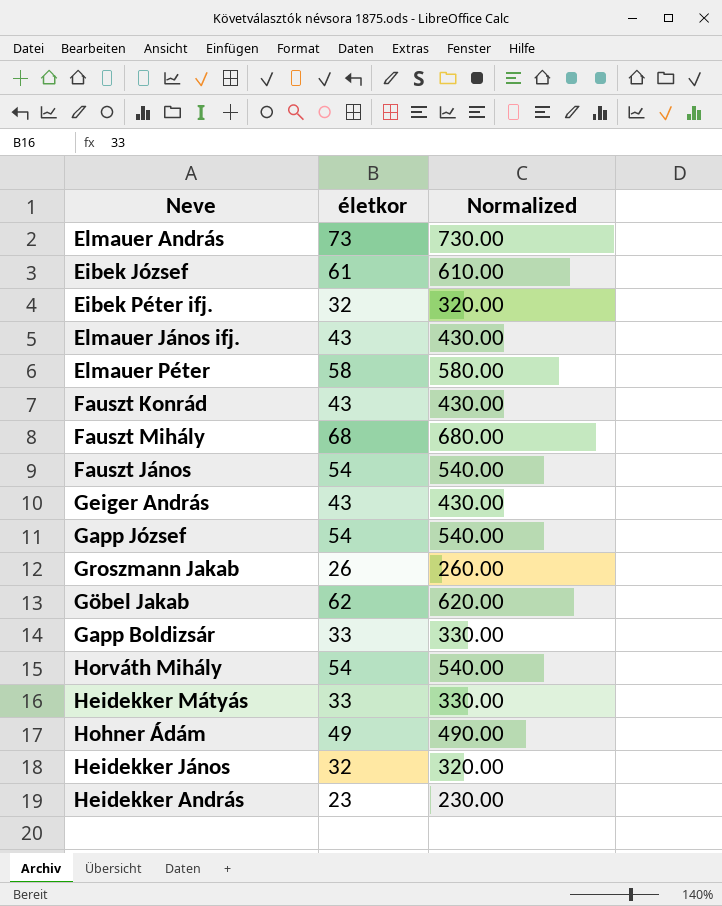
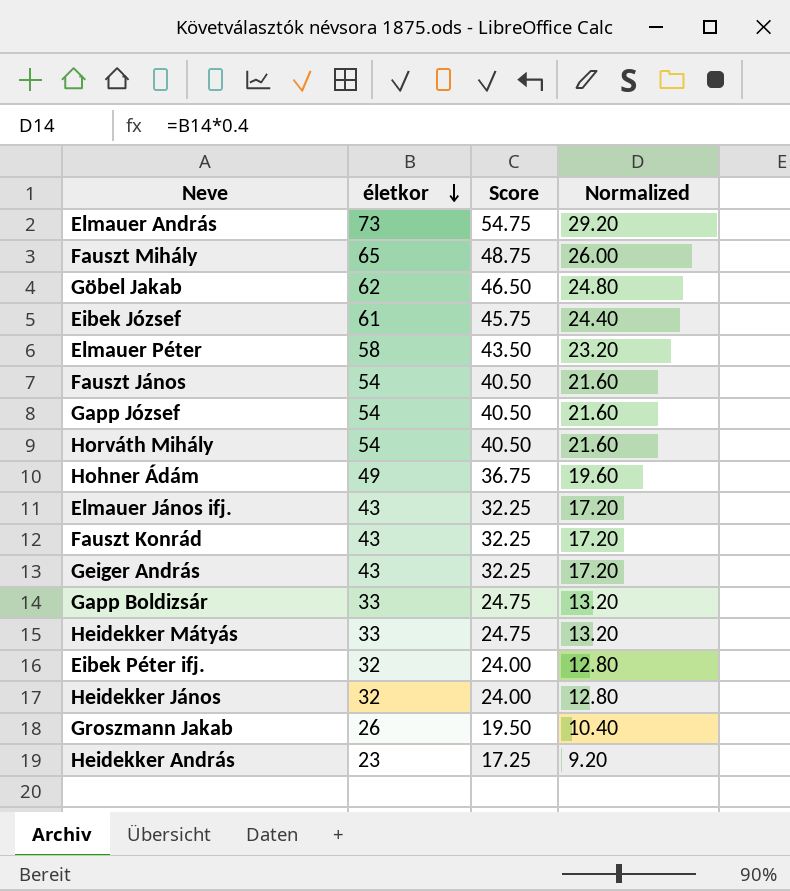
row order: none -> életkor descending
column Score | formula: none -> [életkor] * 0.75
column Normalized | formula: [életkor] * 10 -> [életkor] * 0.4
Fauszt Mihály | életkor: 68 -> 65

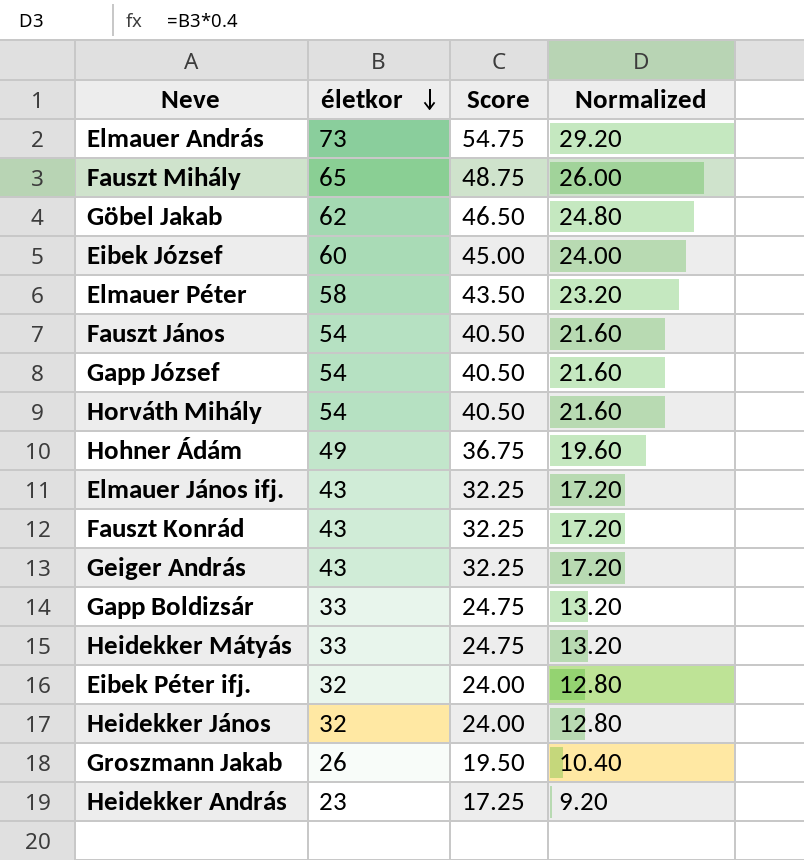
Eibek József | életkor: 61 -> 60
Eibek József | Score: 45.75 -> 45.00
Eibek József | Normalized: 24.40 -> 24.00

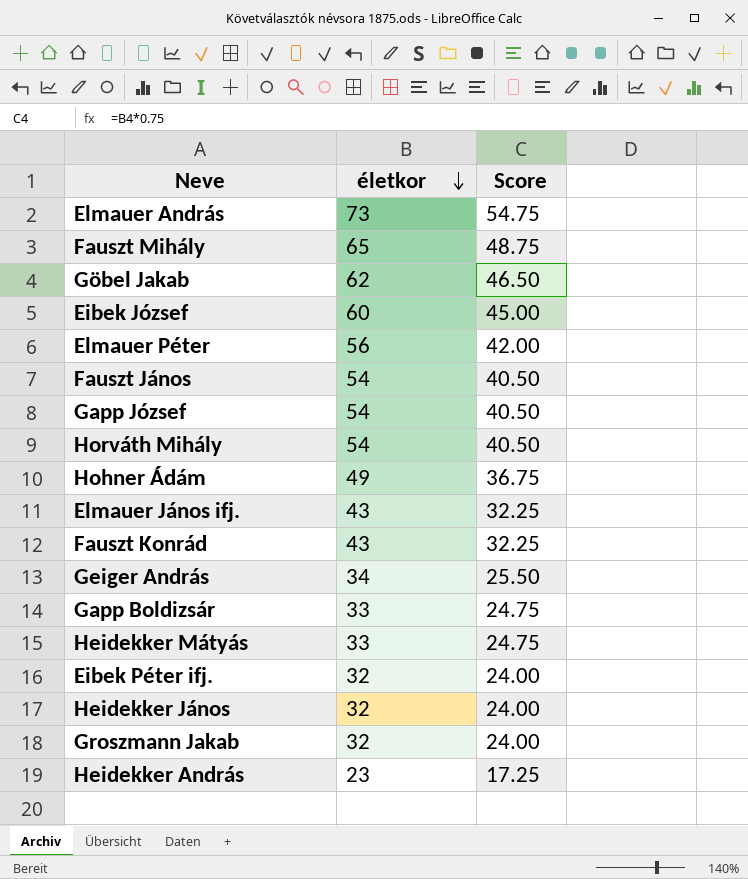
column Normalized | formula: [életkor] * 0.4 -> none
Elmauer Péter | életkor: 58 -> 56
Elmauer Péter | Score: 43.50 -> 42.00
Geiger András | életkor: 43 -> 34
Geiger András | Score: 32.25 -> 25.50
Groszmann Jakab | életkor: 26 -> 32
Groszmann Jakab | Score: 19.50 -> 24.00

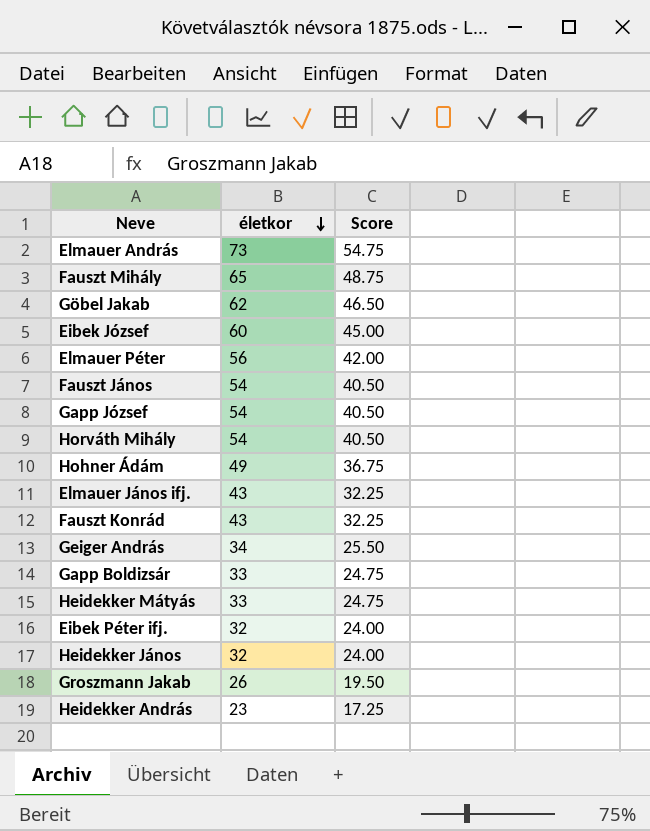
Groszmann Jakab | életkor: 32 -> 26
Groszmann Jakab | Score: 24.00 -> 19.50

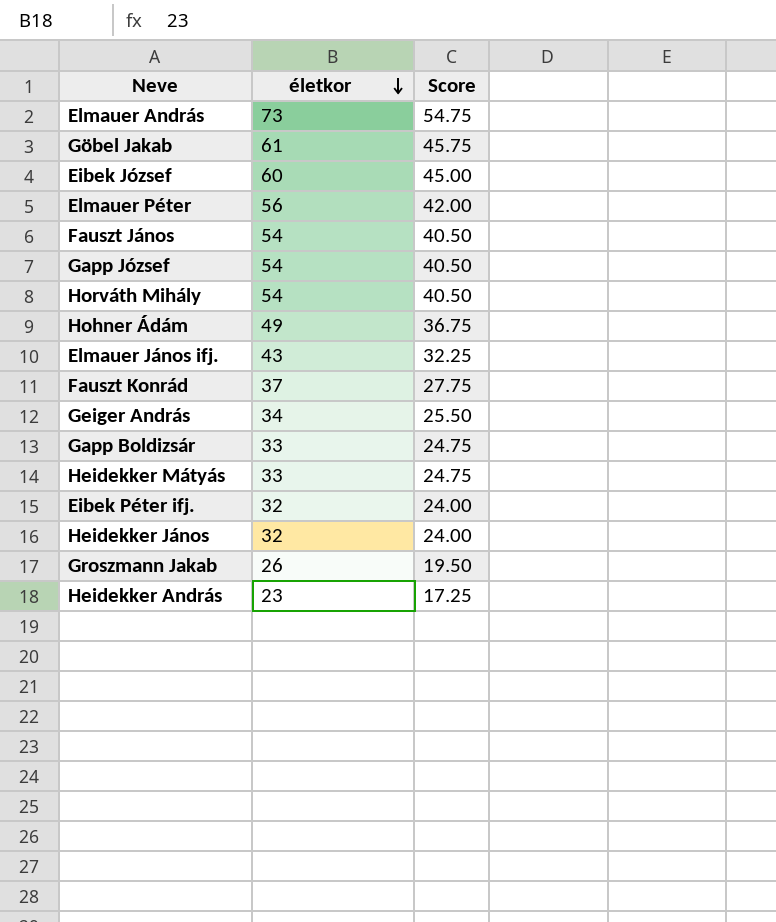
row Fauszt Mihály: 65 | 48.75 -> none
Göbel Jakab | életkor: 62 -> 61
Göbel Jakab | Score: 46.50 -> 45.75
Fauszt Konrád | életkor: 43 -> 37
Fauszt Konrád | Score: 32.25 -> 27.75

